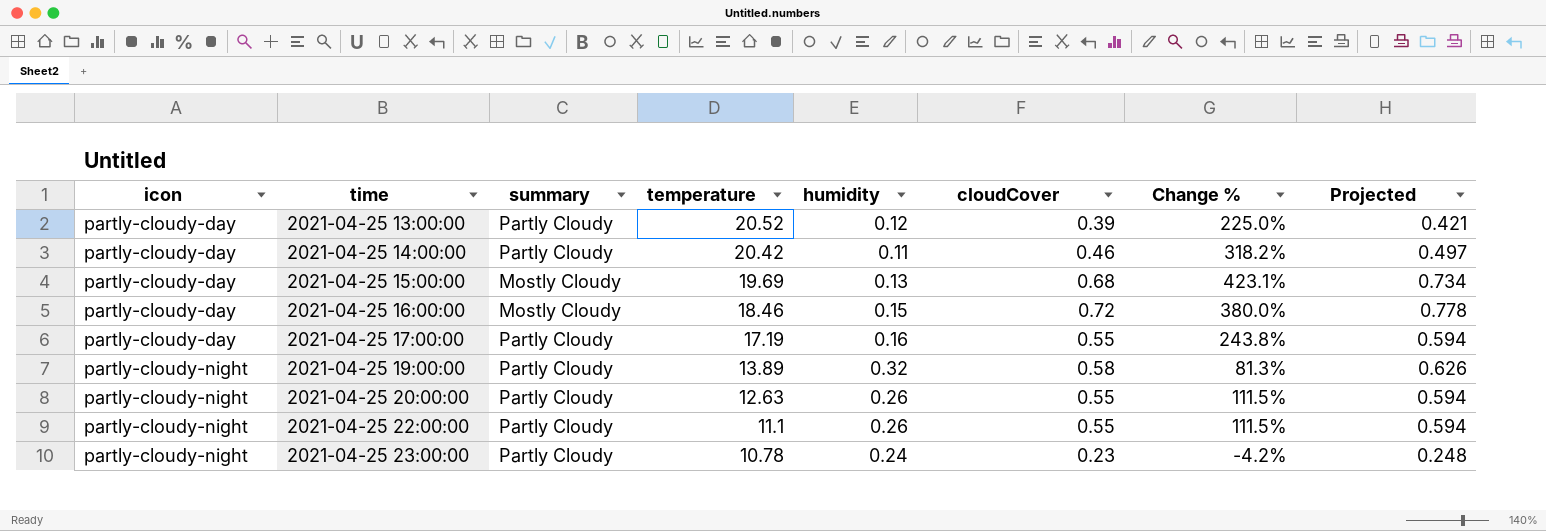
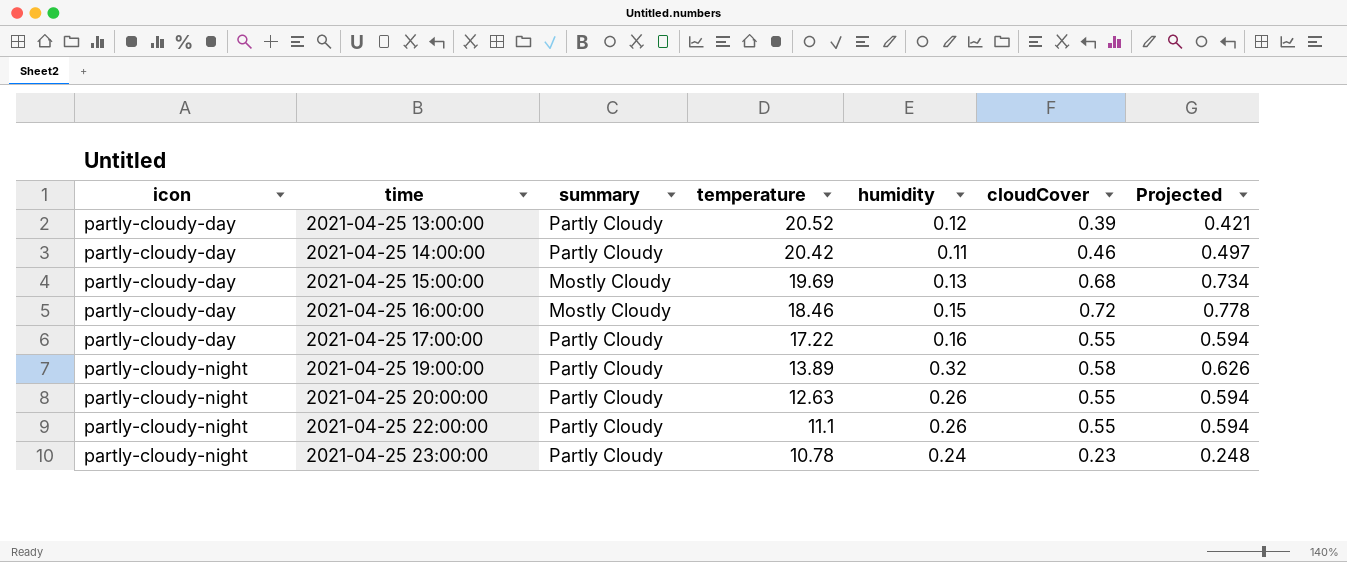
column Change % | formula: ([cloudCover] - [humidity]) / [humidity] -> none
2021-04-25 17:00:00 | temperature: 17.19 -> 17.22

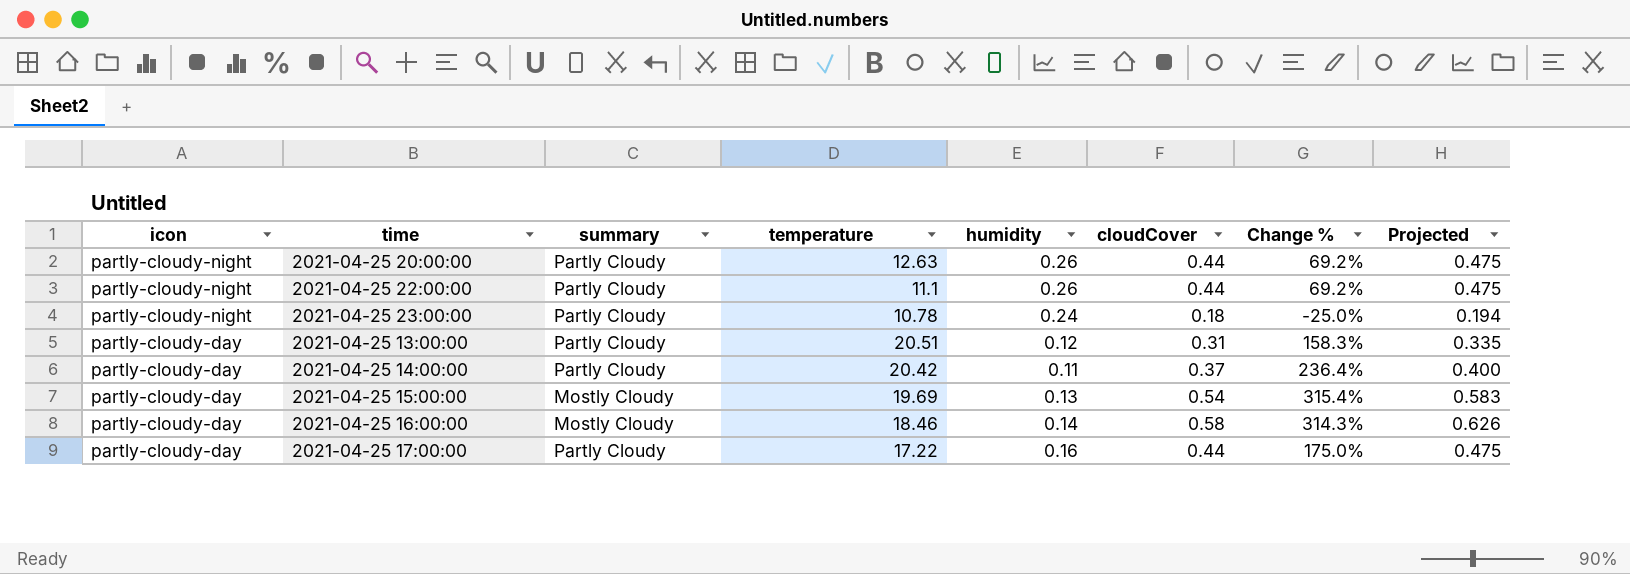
row order: icon ascending -> icon descending
column Change % | formula: none -> ([cloudCover] - [humidity]) / [humidity]
row 2021-04-25 19:00:00: partly-cloudy-night | Partly Cloudy | 13.89 | 0.32 | 0.58 | 0.626 -> none
2021-04-25 20:00:00 | cloudCover: 0.55 -> 0.44
2021-04-25 20:00:00 | Projected: 0.594 -> 0.475
2021-04-25 22:00:00 | cloudCover: 0.55 -> 0.44
2021-04-25 22:00:00 | Projected: 0.594 -> 0.475
2021-04-25 23:00:00 | cloudCover: 0.23 -> 0.18
2021-04-25 23:00:00 | Projected: 0.248 -> 0.194
2021-04-25 13:00:00 | temperature: 20.52 -> 20.51
2021-04-25 13:00:00 | cloudCover: 0.39 -> 0.31
2021-04-25 13:00:00 | Projected: 0.421 -> 0.335
2021-04-25 14:00:00 | cloudCover: 0.46 -> 0.37
2021-04-25 14:00:00 | Projected: 0.497 -> 0.400
2021-04-25 15:00:00 | cloudCover: 0.68 -> 0.54
2021-04-25 15:00:00 | Projected: 0.734 -> 0.583
2021-04-25 16:00:00 | humidity: 0.15 -> 0.14
2021-04-25 16:00:00 | cloudCover: 0.72 -> 0.58
2021-04-25 16:00:00 | Projected: 0.778 -> 0.626
2021-04-25 17:00:00 | cloudCover: 0.55 -> 0.44
2021-04-25 17:00:00 | Projected: 0.594 -> 0.475

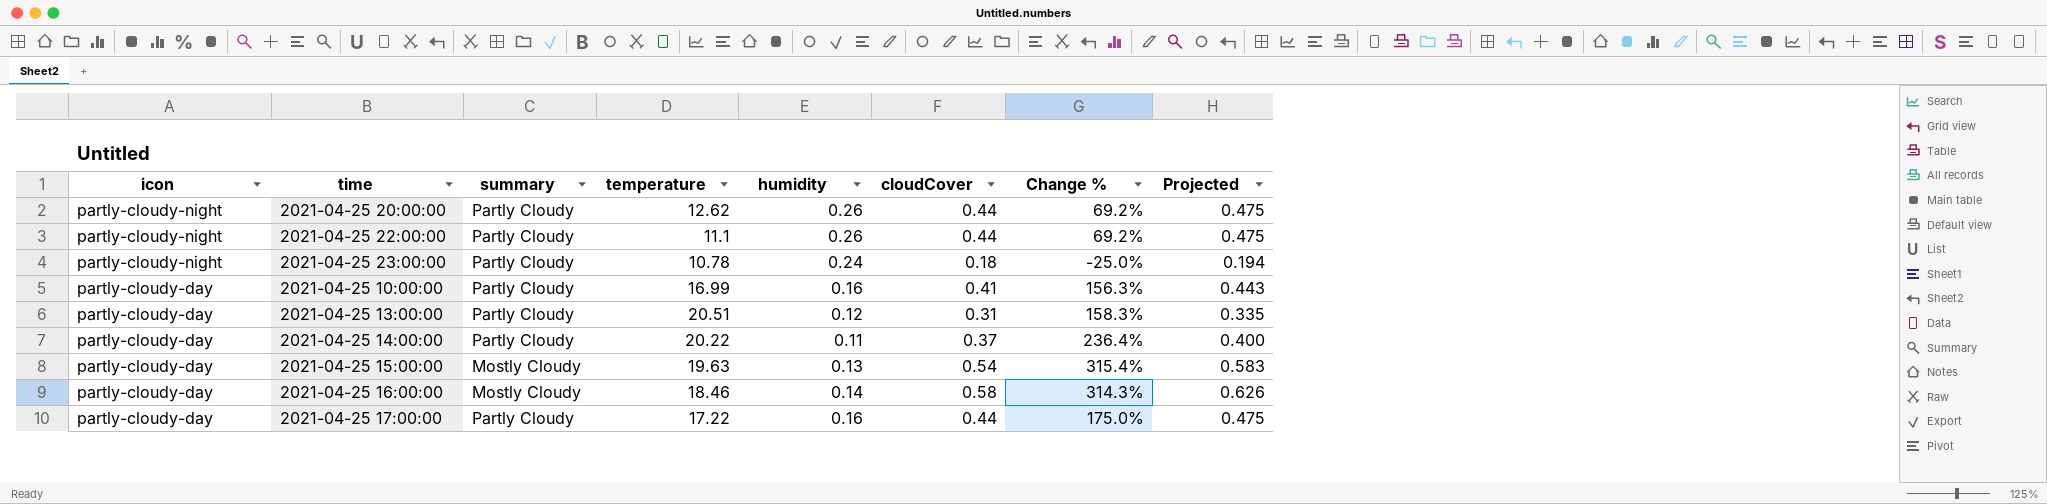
2021-04-25 20:00:00 | temperature: 12.63 -> 12.62
row 2021-04-25 10:00:00: none -> partly-cloudy-day | Partly Cloudy | 16.99 | 0.16 | 0.41 | 156.3% | 0.443
2021-04-25 14:00:00 | temperature: 20.42 -> 20.22
2021-04-25 15:00:00 | temperature: 19.69 -> 19.63

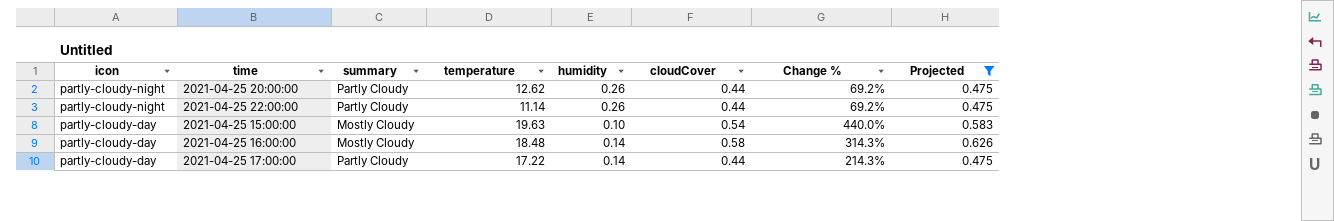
filter: none -> Projected >= 0.475
2021-04-25 22:00:00 | temperature: 11.1 -> 11.14
2021-04-25 15:00:00 | humidity: 0.13 -> 0.10
2021-04-25 15:00:00 | Change %: 315.4% -> 440.0%
2021-04-25 16:00:00 | temperature: 18.46 -> 18.48
2021-04-25 17:00:00 | humidity: 0.16 -> 0.14
2021-04-25 17:00:00 | Change %: 175.0% -> 214.3%

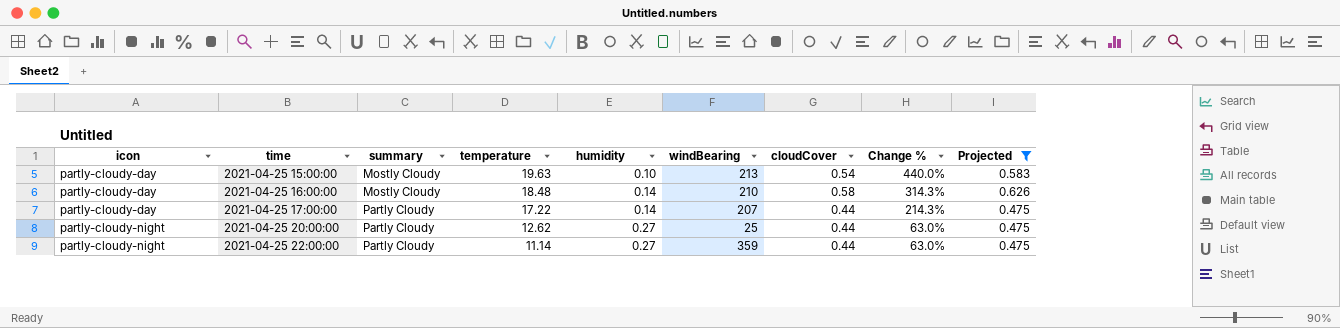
row order: icon descending -> icon ascending
column windBearing | position: none -> 6
2021-04-25 20:00:00 | humidity: 0.26 -> 0.27
2021-04-25 20:00:00 | Change %: 69.2% -> 63.0%
2021-04-25 22:00:00 | humidity: 0.26 -> 0.27
2021-04-25 22:00:00 | Change %: 69.2% -> 63.0%

